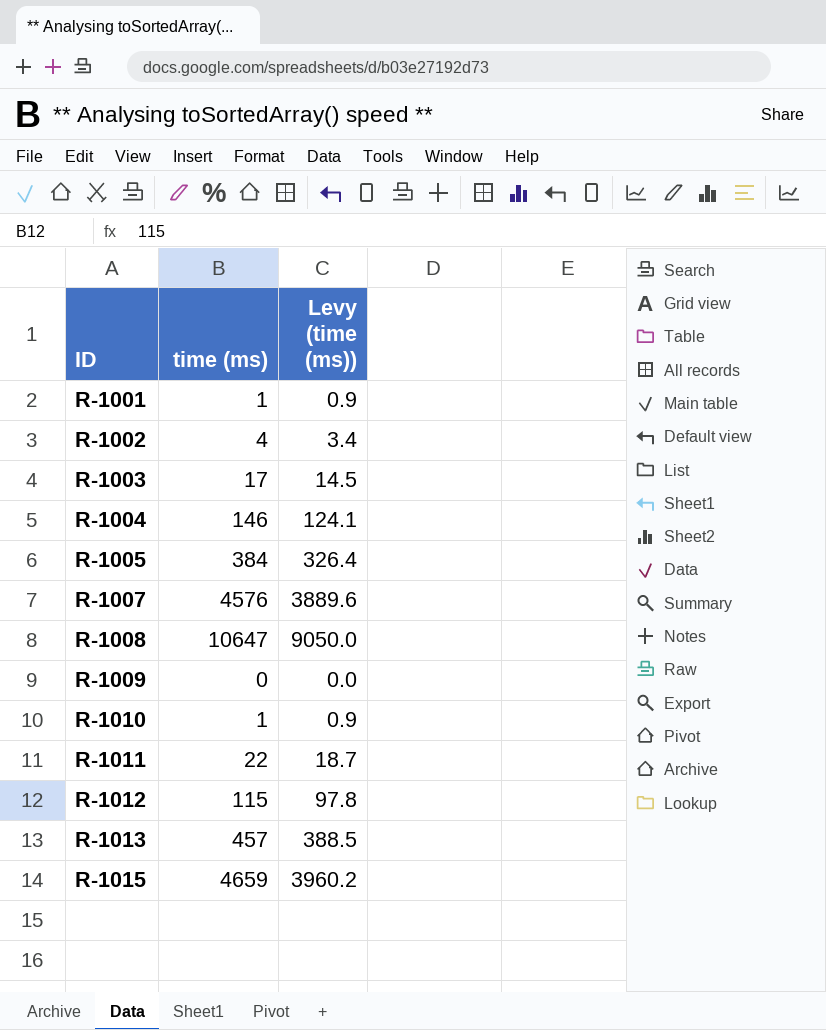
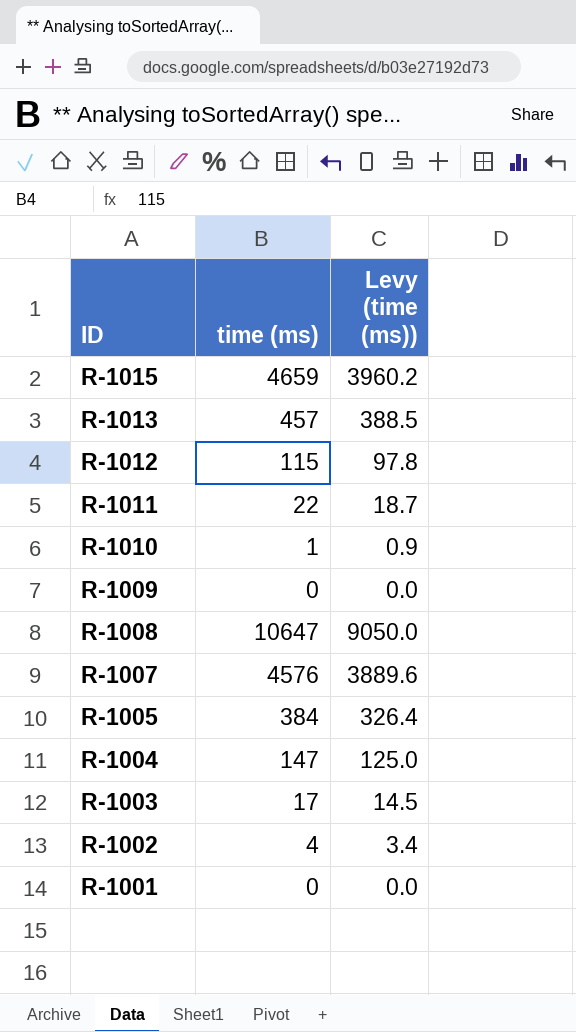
row order: ID ascending -> ID descending
R-1004 | time (ms): 146 -> 147
R-1004 | Levy (time (ms)): 124.1 -> 125.0
R-1001 | time (ms): 1 -> 0
R-1001 | Levy (time (ms)): 0.9 -> 0.0

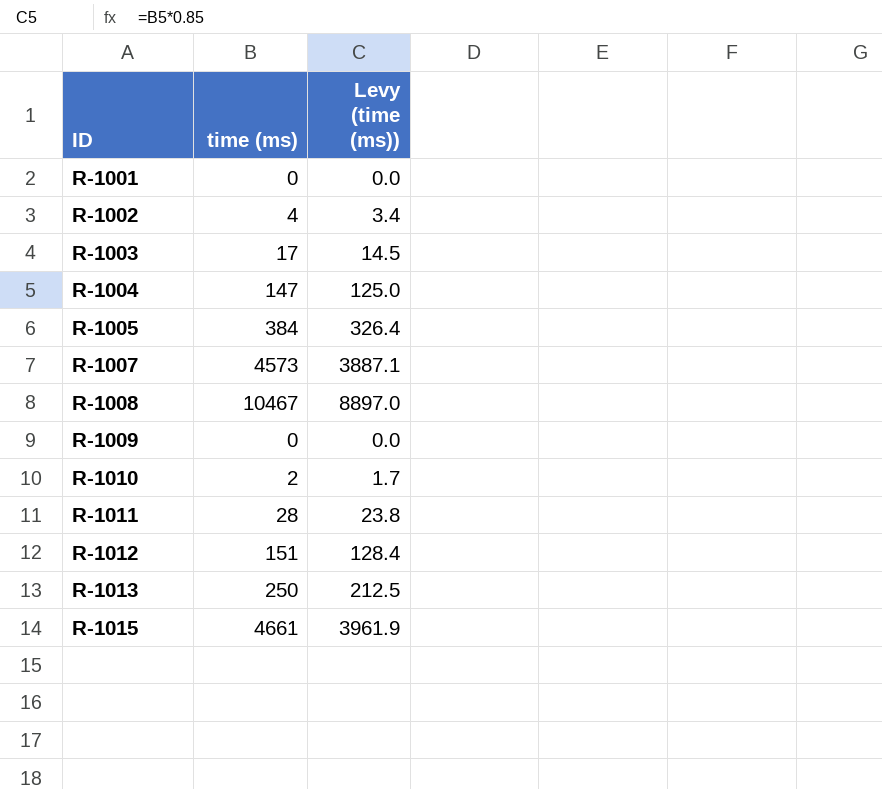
row order: ID descending -> ID ascending
R-1007 | time (ms): 4576 -> 4573
R-1007 | Levy (time (ms)): 3889.6 -> 3887.1
R-1008 | time (ms): 10647 -> 10467
R-1008 | Levy (time (ms)): 9050.0 -> 8897.0
R-1010 | time (ms): 1 -> 2
R-1010 | Levy (time (ms)): 0.9 -> 1.7
R-1011 | time (ms): 22 -> 28
R-1011 | Levy (time (ms)): 18.7 -> 23.8
R-1012 | time (ms): 115 -> 151
R-1012 | Levy (time (ms)): 97.8 -> 128.4
R-1013 | time (ms): 457 -> 250
R-1013 | Levy (time (ms)): 388.5 -> 212.5
R-1015 | time (ms): 4659 -> 4661
R-1015 | Levy (time (ms)): 3960.2 -> 3961.9

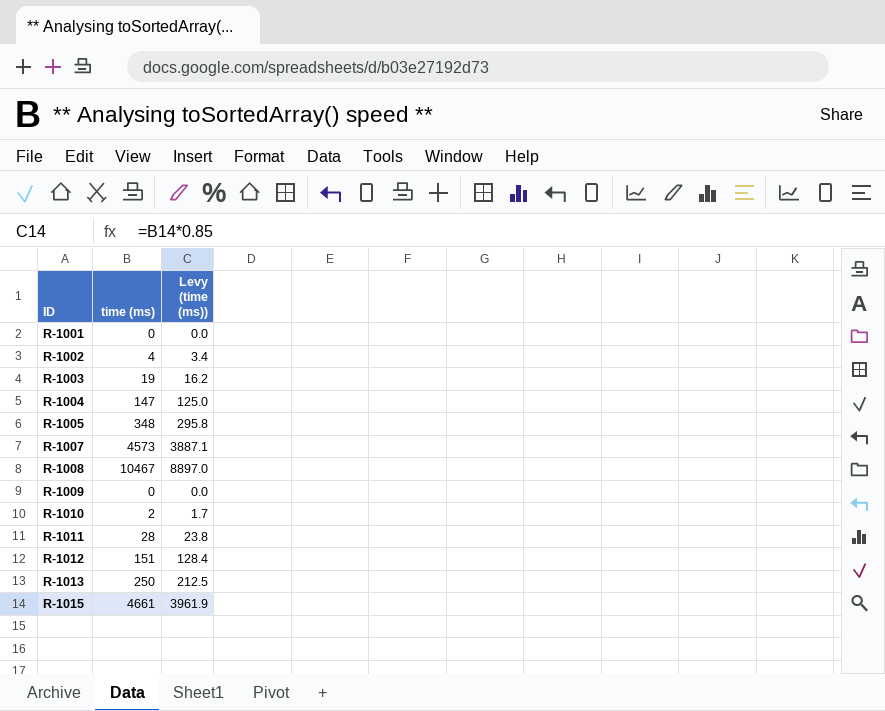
R-1003 | time (ms): 17 -> 19
R-1003 | Levy (time (ms)): 14.5 -> 16.2
R-1005 | time (ms): 384 -> 348
R-1005 | Levy (time (ms)): 326.4 -> 295.8

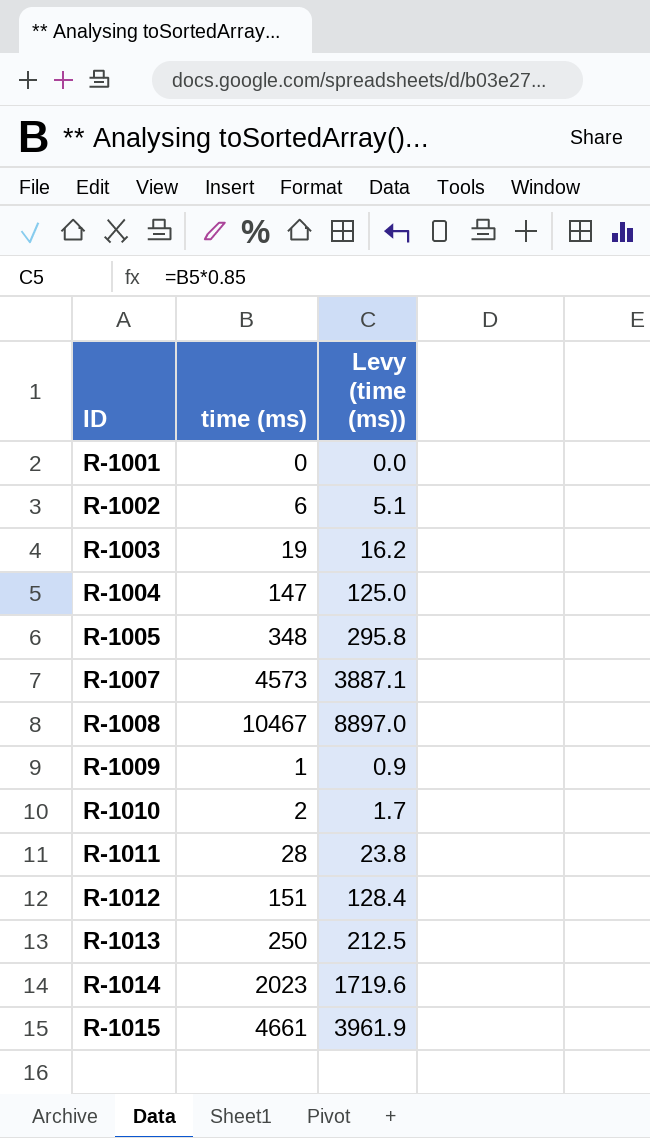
R-1002 | time (ms): 4 -> 6
R-1002 | Levy (time (ms)): 3.4 -> 5.1
R-1009 | time (ms): 0 -> 1
R-1009 | Levy (time (ms)): 0.0 -> 0.9
row R-1014: none -> 2023 | 1719.6

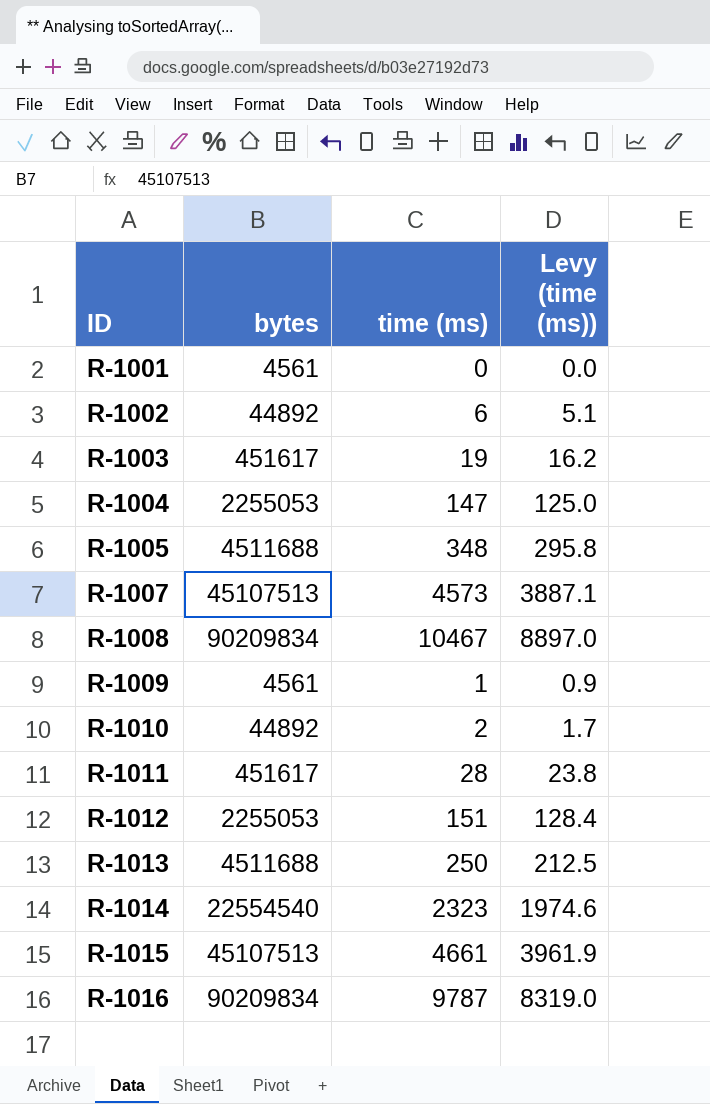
column bytes | position: none -> 2
R-1014 | time (ms): 2023 -> 2323
R-1014 | Levy (time (ms)): 1719.6 -> 1974.6
row R-1016: none -> 90209834 | 9787 | 8319.0

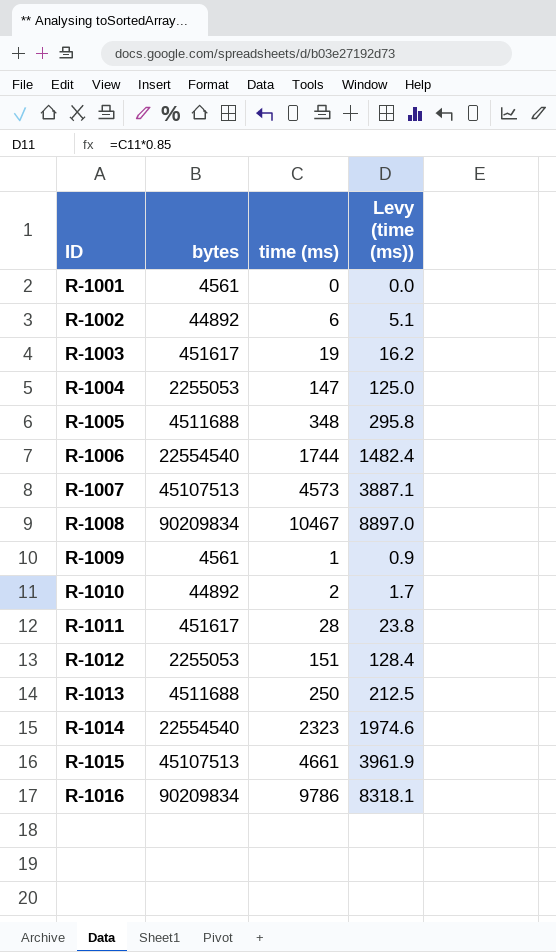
row R-1006: none -> 22554540 | 1744 | 1482.4
R-1016 | time (ms): 9787 -> 9786
R-1016 | Levy (time (ms)): 8319.0 -> 8318.1

